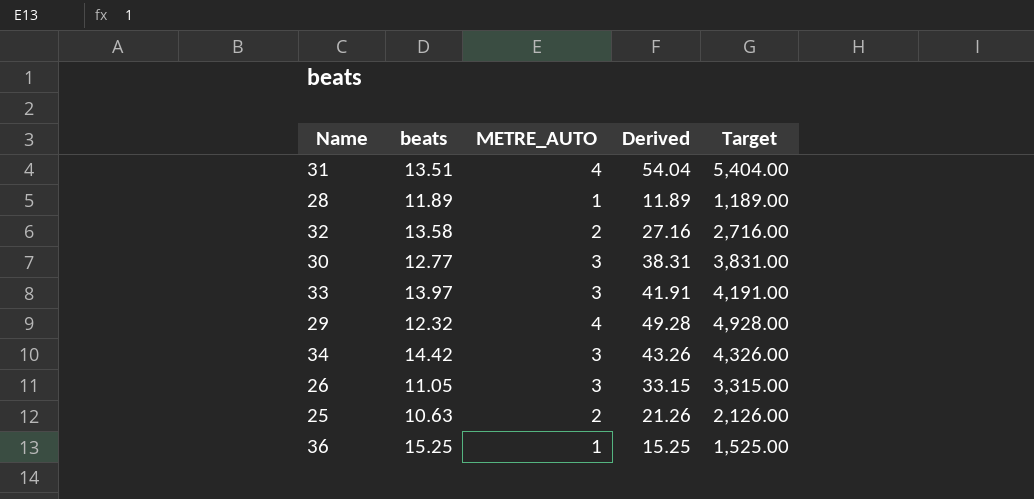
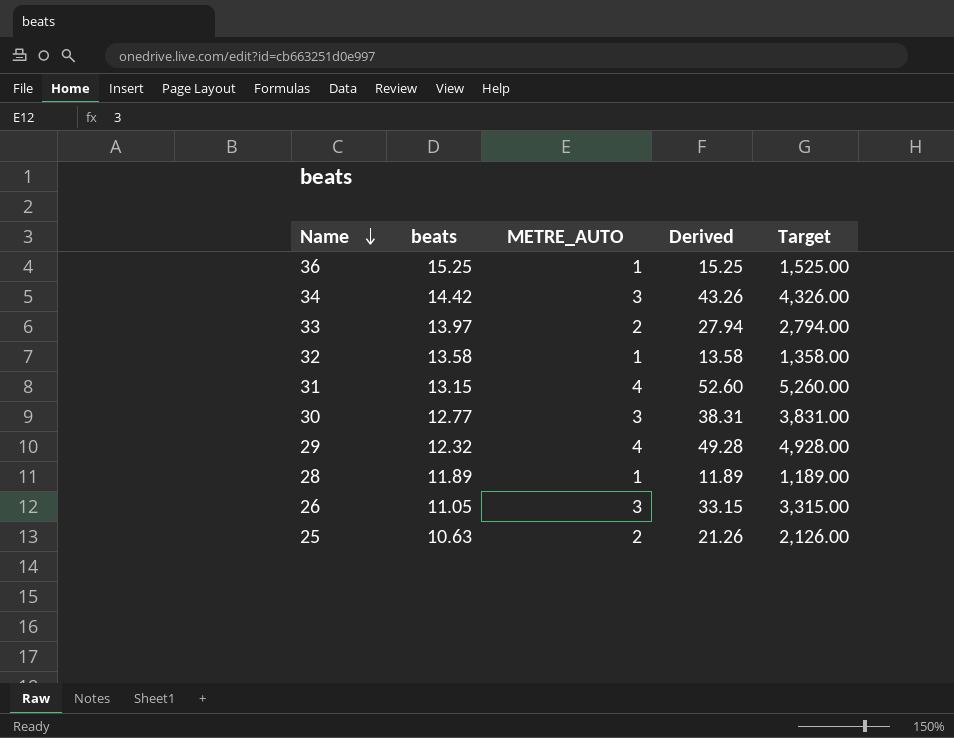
row order: none -> Name descending
33 | METRE_AUTO: 3 -> 2
33 | Derived: 41.91 -> 27.94
33 | Target: 4,191.00 -> 2,794.00
32 | METRE_AUTO: 2 -> 1
32 | Derived: 27.16 -> 13.58
32 | Target: 2,716.00 -> 1,358.00
31 | beats: 13.51 -> 13.15
31 | Derived: 54.04 -> 52.60
31 | Target: 5,404.00 -> 5,260.00

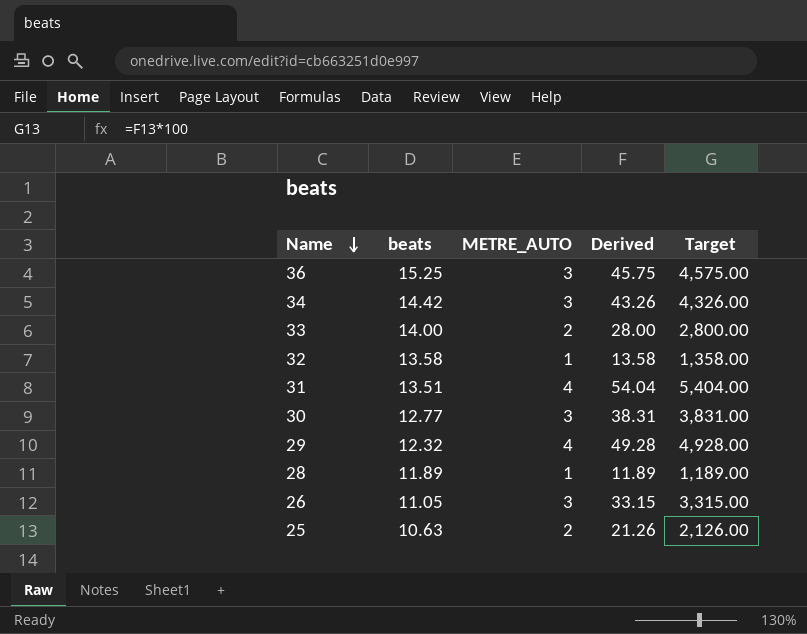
36 | METRE_AUTO: 1 -> 3
36 | Derived: 15.25 -> 45.75
36 | Target: 1,525.00 -> 4,575.00
33 | beats: 13.97 -> 14.00
33 | Derived: 27.94 -> 28.00
33 | Target: 2,794.00 -> 2,800.00
31 | beats: 13.15 -> 13.51
31 | Derived: 52.60 -> 54.04
31 | Target: 5,260.00 -> 5,404.00

